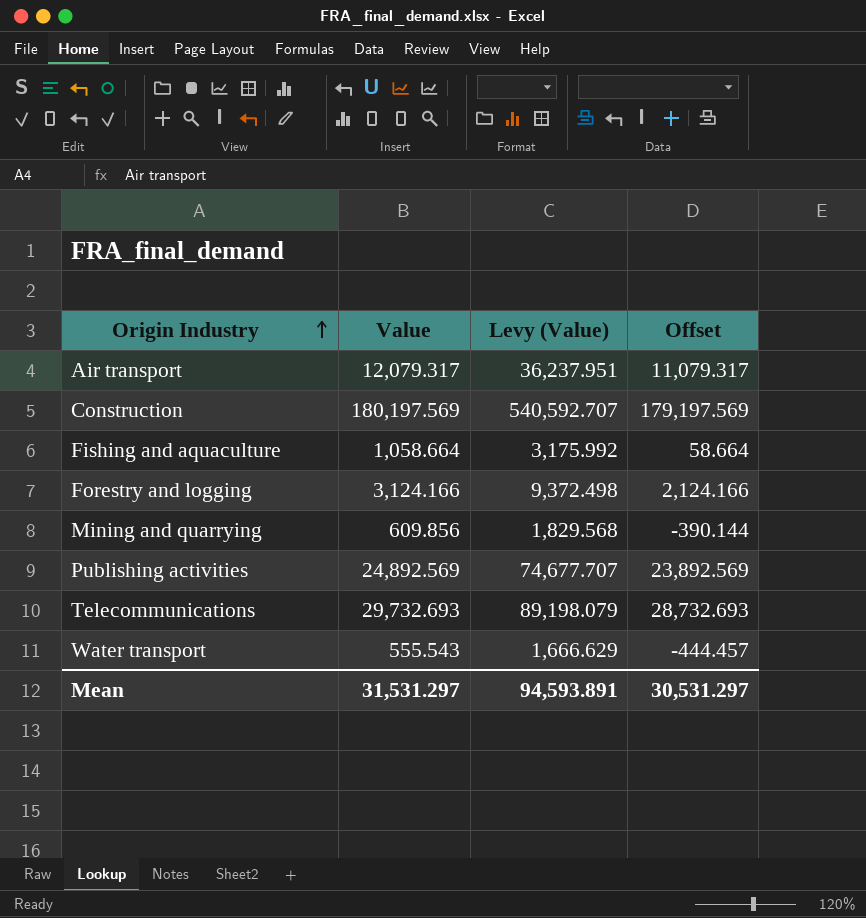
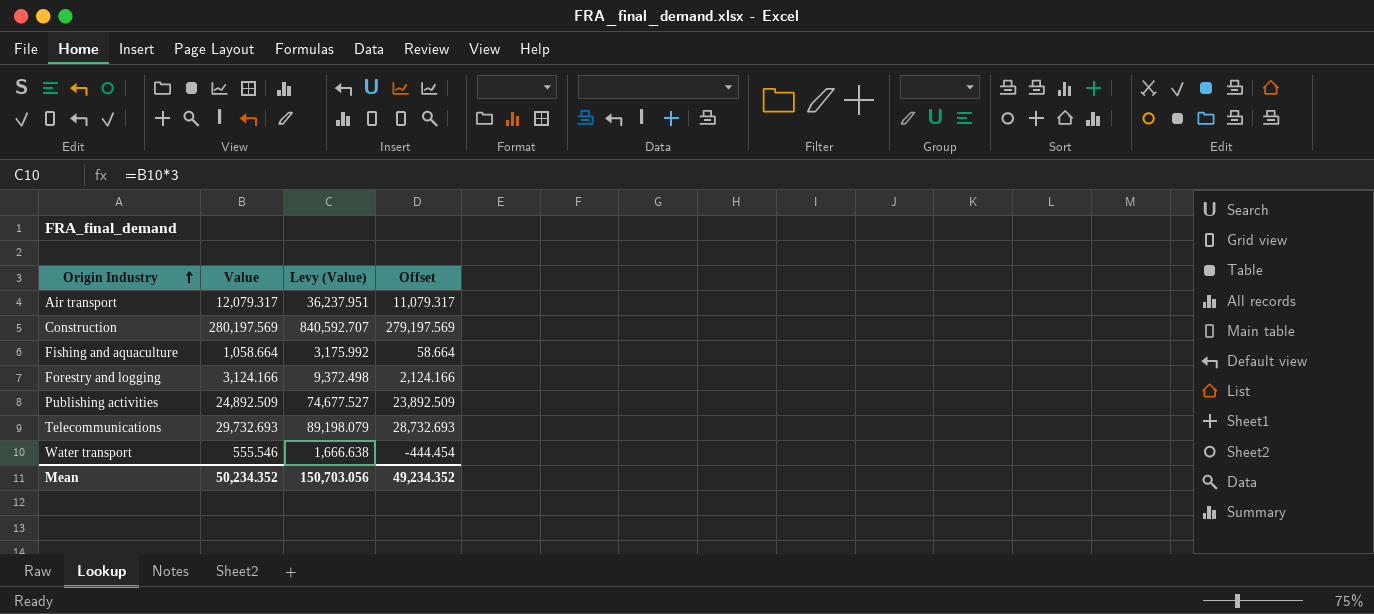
row Mining and quarrying: 609.856 | 1,829.568 | -390.144 -> none
Construction | Value: 180,197.569 -> 280,197.569
Construction | Levy (Value): 540,592.707 -> 840,592.707
Construction | Offset: 179,197.569 -> 279,197.569
Publishing activities | Value: 24,892.569 -> 24,892.509
Publishing activities | Levy (Value): 74,677.707 -> 74,677.527
Publishing activities | Offset: 23,892.569 -> 23,892.509
Water transport | Value: 555.543 -> 555.546
Water transport | Levy (Value): 1,666.629 -> 1,666.638
Water transport | Offset: -444.457 -> -444.454
Mean | Value: 31,531.297 -> 50,234.352
Mean | Levy (Value): 94,593.891 -> 150,703.056
Mean | Offset: 30,531.297 -> 49,234.352

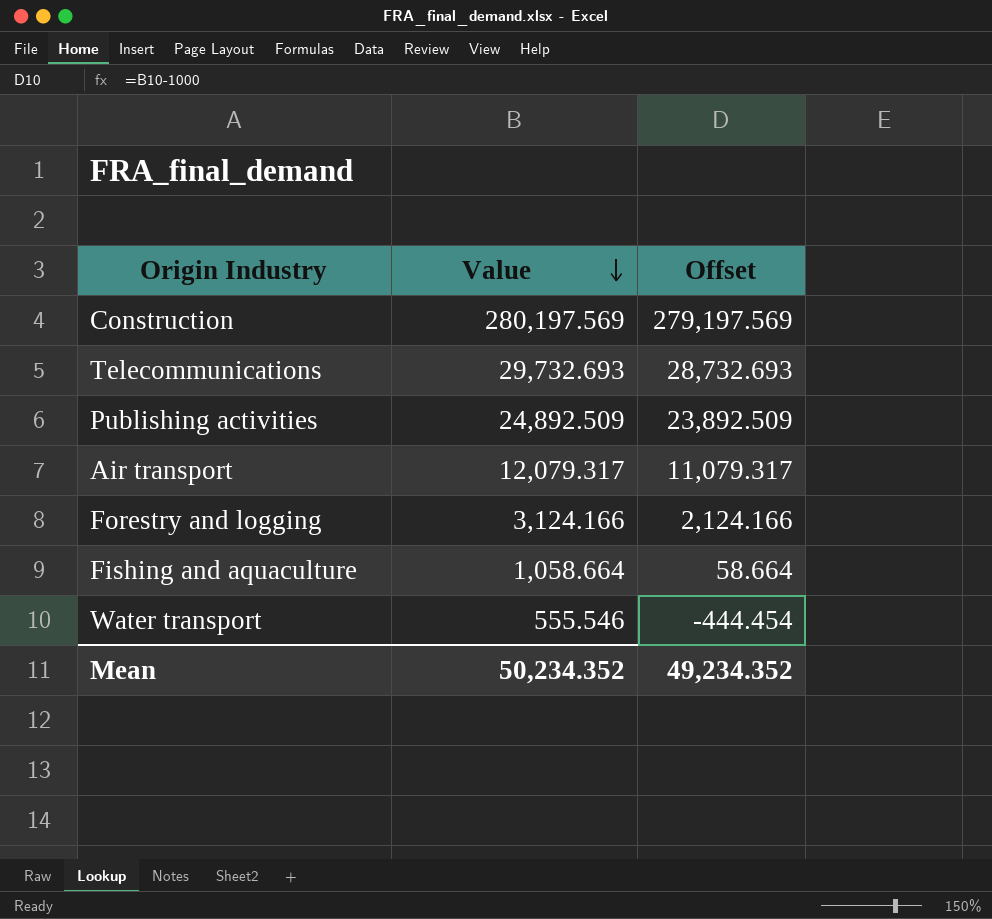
row order: Origin Industry ascending -> Value descending
column Levy (Value) | formula: [Value] * 3 -> none

